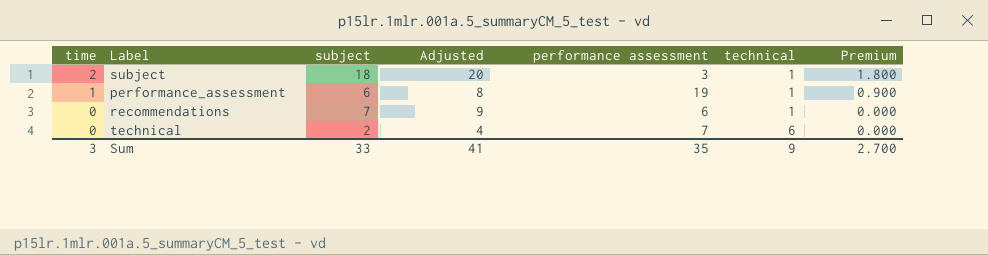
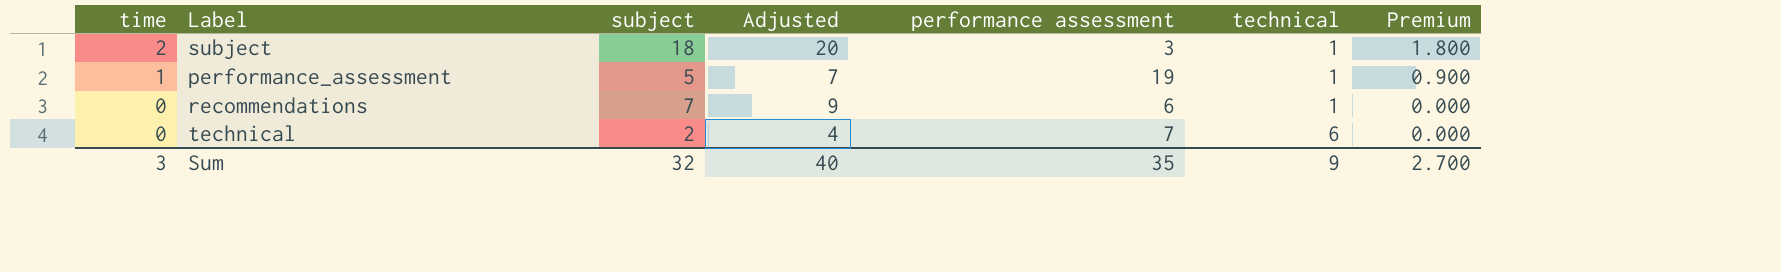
performance_assessment | subject: 6 -> 5
performance_assessment | Adjusted: 8 -> 7
Sum | subject: 33 -> 32
Sum | Adjusted: 41 -> 40

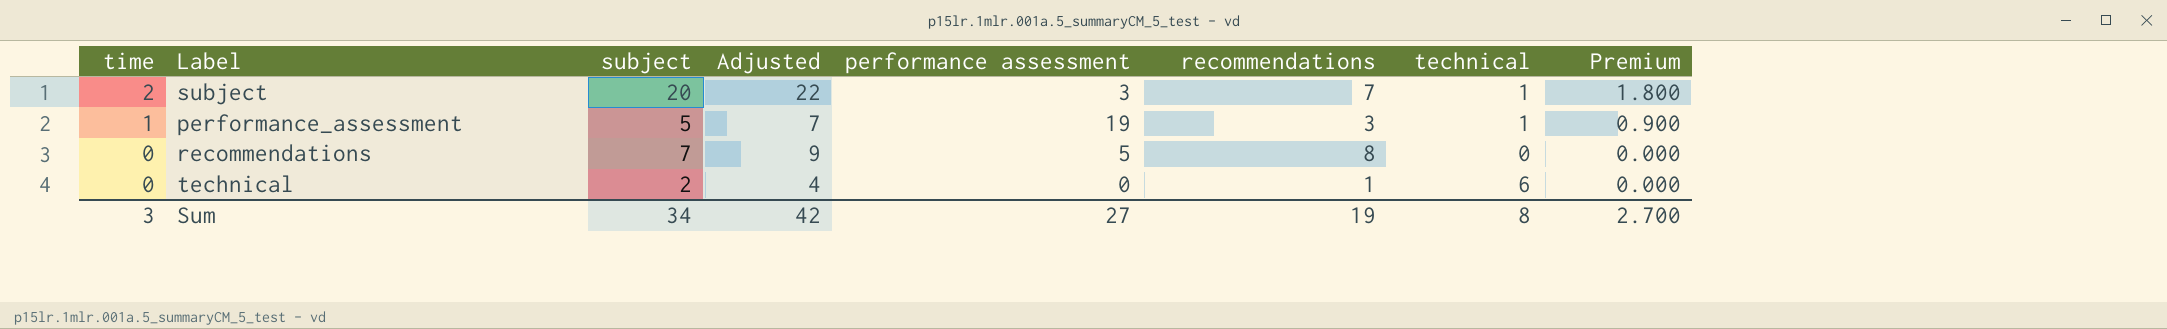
column recommendations | position: none -> 6
subject | subject: 18 -> 20
subject | Adjusted: 20 -> 22
recommendations | performance assessment: 6 -> 5
recommendations | technical: 1 -> 0
technical | performance assessment: 7 -> 0
Sum | subject: 32 -> 34
Sum | Adjusted: 40 -> 42
Sum | performance assessment: 35 -> 27
Sum | technical: 9 -> 8

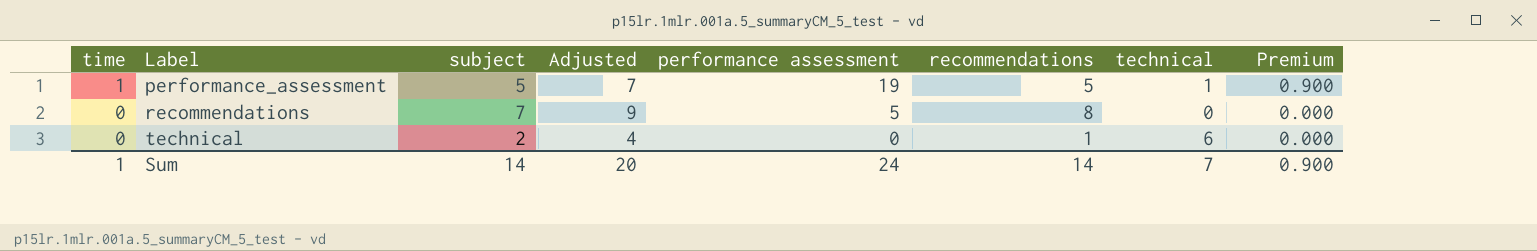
row subject: 2 | 20 | 22 | 3 | 7 | 1 | 1.800 -> none
performance_assessment | recommendations: 3 -> 5
Sum | time: 3 -> 1
Sum | subject: 34 -> 14
Sum | Adjusted: 42 -> 20
Sum | performance assessment: 27 -> 24
Sum | recommendations: 19 -> 14
Sum | technical: 8 -> 7
Sum | Premium: 2.700 -> 0.900

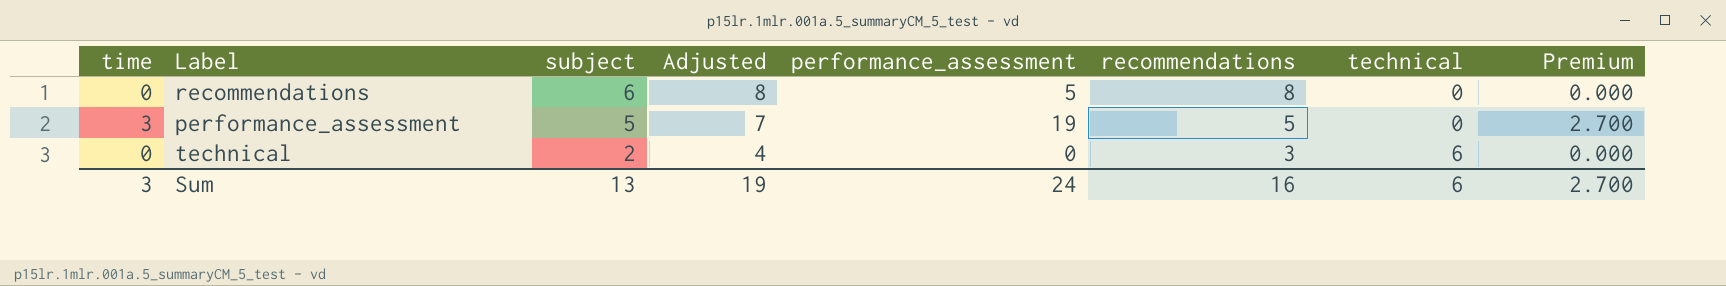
row order: time descending -> subject descending
column name: performance assessment -> performance_assessment
recommendations | subject: 7 -> 6
recommendations | Adjusted: 9 -> 8
performance_assessment | time: 1 -> 3
performance_assessment | technical: 1 -> 0
performance_assessment | Premium: 0.900 -> 2.700
technical | recommendations: 1 -> 3
Sum | time: 1 -> 3
Sum | subject: 14 -> 13
Sum | Adjusted: 20 -> 19
Sum | recommendations: 14 -> 16
Sum | technical: 7 -> 6
Sum | Premium: 0.900 -> 2.700

